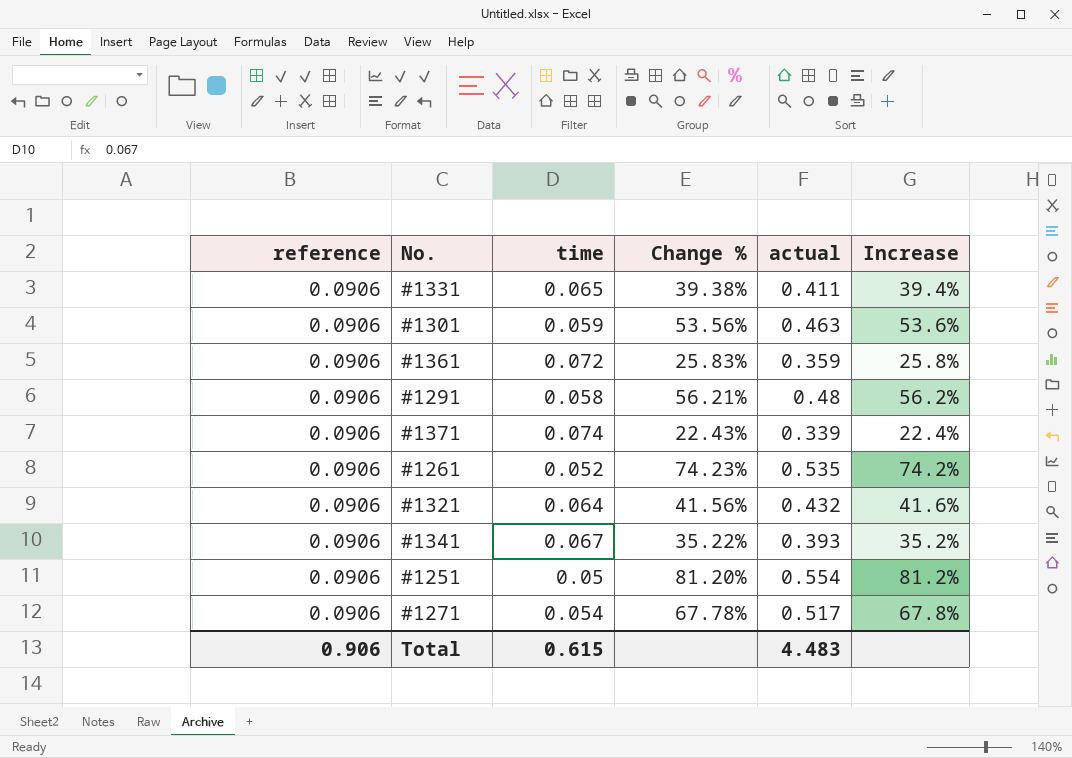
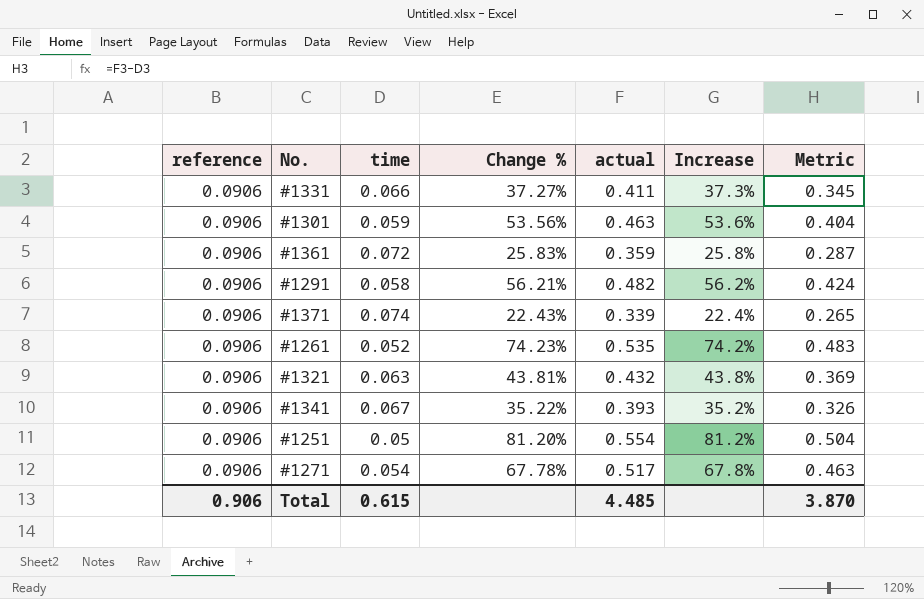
column Metric | formula: none -> [actual] - [time]
#1331 | time: 0.065 -> 0.066
#1331 | Change %: 39.38% -> 37.27%
#1331 | Increase: 39.4% -> 37.3%
#1291 | actual: 0.48 -> 0.482
#1321 | time: 0.064 -> 0.063
#1321 | Change %: 41.56% -> 43.81%
#1321 | Increase: 41.6% -> 43.8%
Total | actual: 4.483 -> 4.485

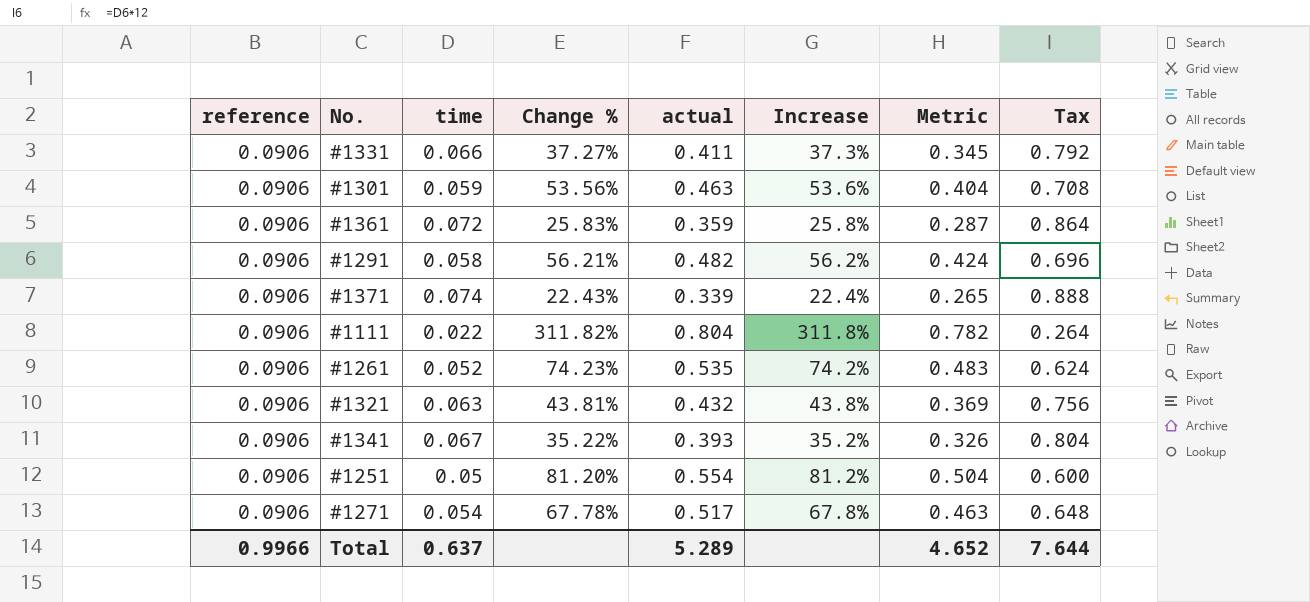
column Tax | formula: none -> [time] * 12
row #1111: none -> 0.0906 | 0.022 | 311.82% | 0.804 | 311.8% | 0.782 | 0.264
Total | reference: 0.906 -> 0.9966
Total | time: 0.615 -> 0.637
Total | actual: 4.485 -> 5.289
Total | Metric: 3.870 -> 4.652

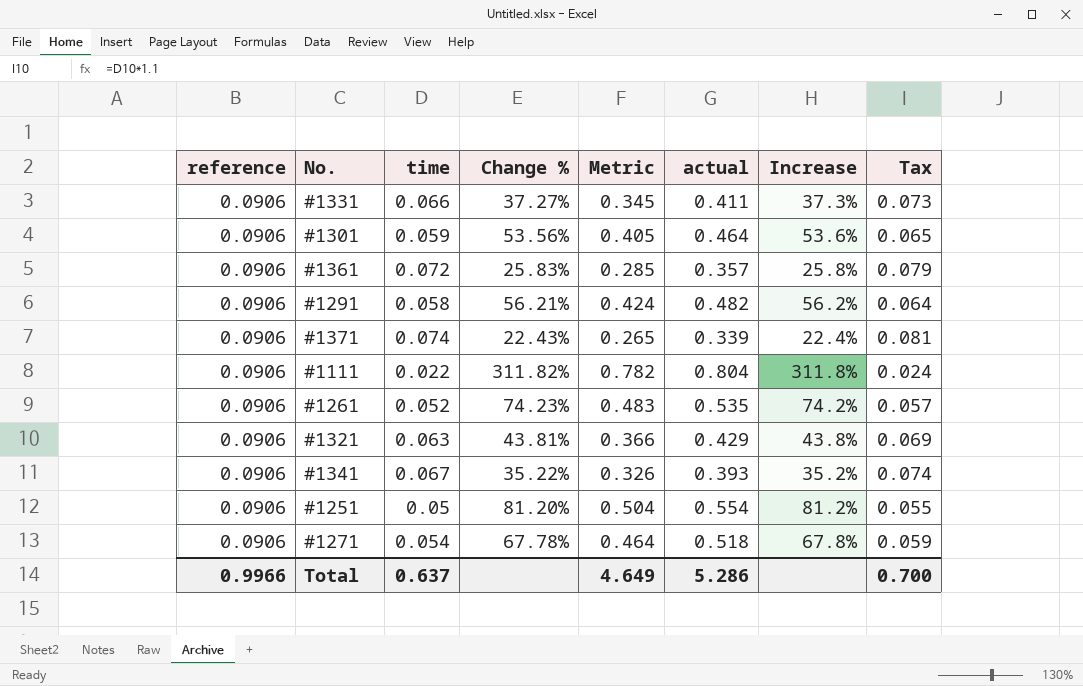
column Metric | position: 7 -> 5
column Tax | formula: [time] * 12 -> [time] * 1.1
#1301 | Metric: 0.404 -> 0.405
#1301 | actual: 0.463 -> 0.464
#1361 | Metric: 0.287 -> 0.285
#1361 | actual: 0.359 -> 0.357
#1321 | Metric: 0.369 -> 0.366
#1321 | actual: 0.432 -> 0.429
#1271 | Metric: 0.463 -> 0.464
#1271 | actual: 0.517 -> 0.518
Total | Metric: 4.652 -> 4.649
Total | actual: 5.289 -> 5.286
Total | Tax: 7.644 -> 0.700

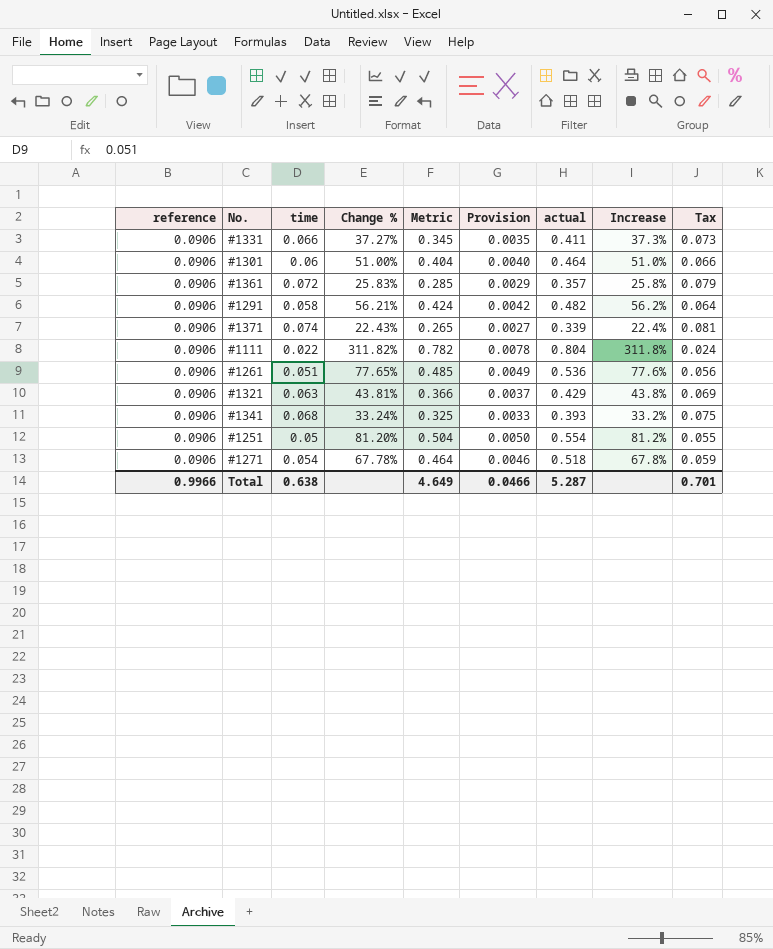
column Provision | formula: none -> [Metric] * 0.01
#1301 | time: 0.059 -> 0.06
#1301 | Change %: 53.56% -> 51.00%
#1301 | Metric: 0.405 -> 0.404
#1301 | Increase: 53.6% -> 51.0%
#1301 | Tax: 0.065 -> 0.066
#1261 | time: 0.052 -> 0.051
#1261 | Change %: 74.23% -> 77.65%
#1261 | Metric: 0.483 -> 0.485
#1261 | actual: 0.535 -> 0.536
#1261 | Increase: 74.2% -> 77.6%
#1261 | Tax: 0.057 -> 0.056
#1341 | time: 0.067 -> 0.068
#1341 | Change %: 35.22% -> 33.24%
#1341 | Metric: 0.326 -> 0.325
#1341 | Increase: 35.2% -> 33.2%
#1341 | Tax: 0.074 -> 0.075
Total | time: 0.637 -> 0.638
Total | actual: 5.286 -> 5.287
Total | Tax: 0.700 -> 0.701

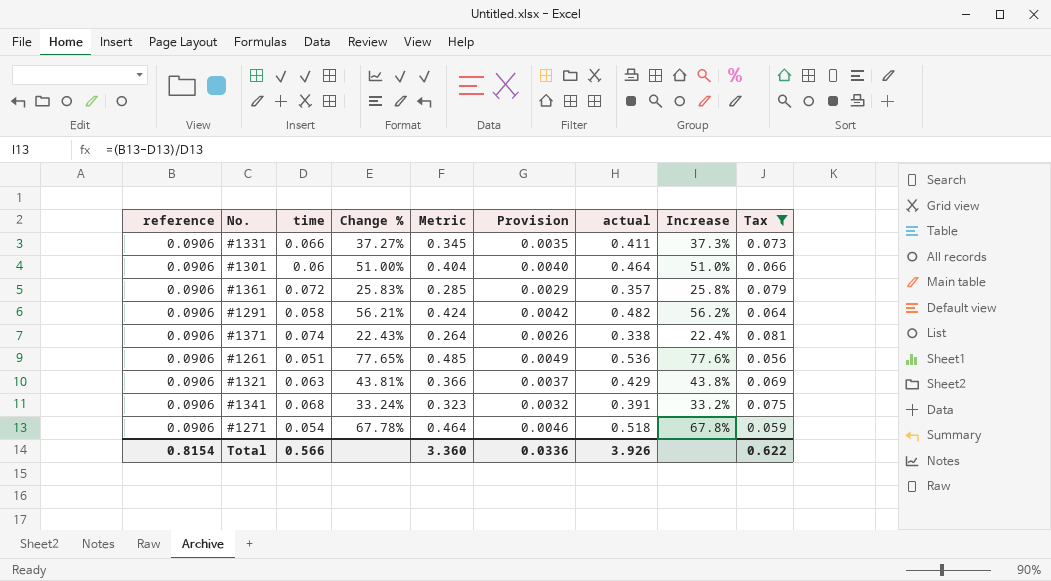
filter: none -> Tax >= 0.056
#1371 | Metric: 0.265 -> 0.264
#1371 | Provision: 0.0027 -> 0.0026
#1371 | actual: 0.339 -> 0.338
#1341 | Metric: 0.325 -> 0.323
#1341 | Provision: 0.0033 -> 0.0032
#1341 | actual: 0.393 -> 0.391
Total | reference: 0.9966 -> 0.8154
Total | time: 0.638 -> 0.566
Total | Metric: 4.649 -> 3.360
Total | Provision: 0.0466 -> 0.0336
Total | actual: 5.287 -> 3.926
Total | Tax: 0.701 -> 0.622

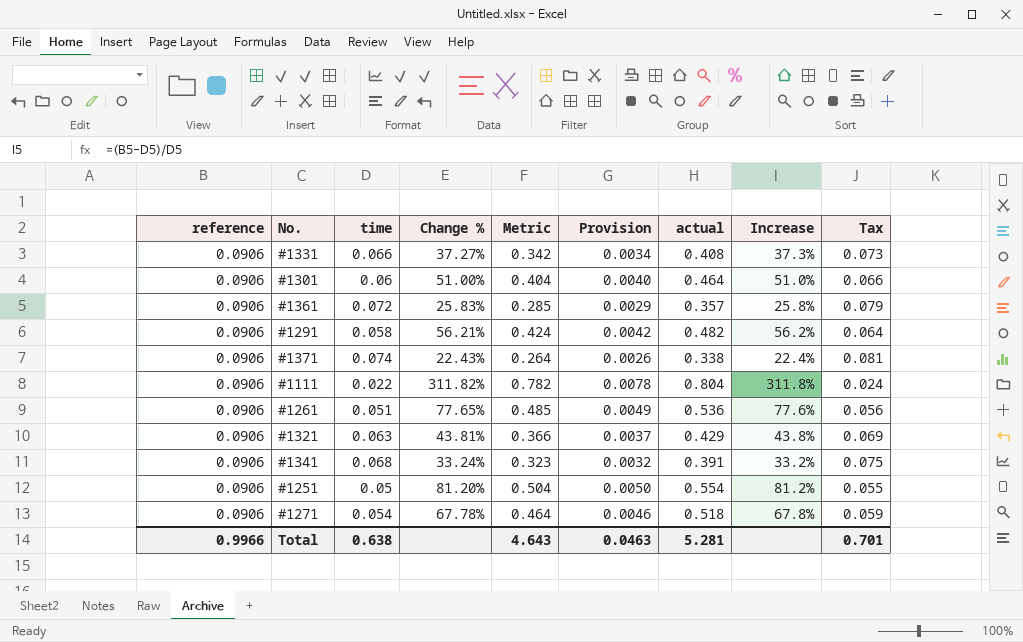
filter: Tax >= 0.056 -> none
#1331 | Metric: 0.345 -> 0.342
#1331 | Provision: 0.0035 -> 0.0034
#1331 | actual: 0.411 -> 0.408
Total | reference: 0.8154 -> 0.9966
Total | time: 0.566 -> 0.638
Total | Metric: 3.360 -> 4.643
Total | Provision: 0.0336 -> 0.0463
Total | actual: 3.926 -> 5.281
Total | Tax: 0.622 -> 0.701

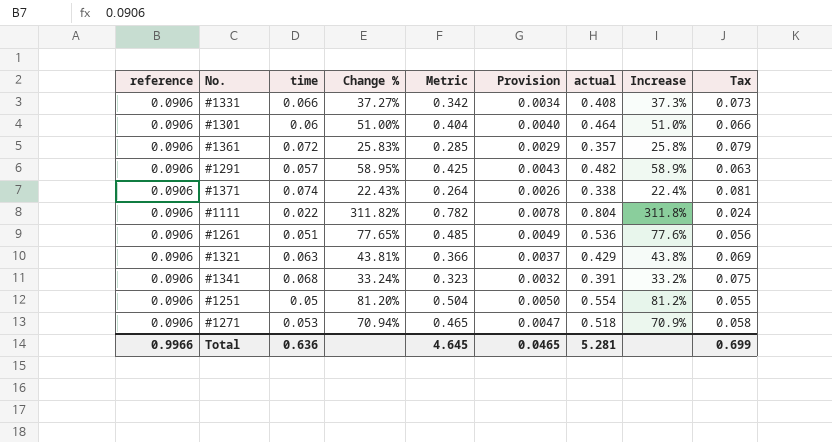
#1291 | time: 0.058 -> 0.057
#1291 | Change %: 56.21% -> 58.95%
#1291 | Metric: 0.424 -> 0.425
#1291 | Provision: 0.0042 -> 0.0043
#1291 | Increase: 56.2% -> 58.9%
#1291 | Tax: 0.064 -> 0.063
#1271 | time: 0.054 -> 0.053
#1271 | Change %: 67.78% -> 70.94%
#1271 | Metric: 0.464 -> 0.465
#1271 | Provision: 0.0046 -> 0.0047
#1271 | Increase: 67.8% -> 70.9%
#1271 | Tax: 0.059 -> 0.058
Total | time: 0.638 -> 0.636
Total | Metric: 4.643 -> 4.645
Total | Provision: 0.0463 -> 0.0465
Total | Tax: 0.701 -> 0.699

